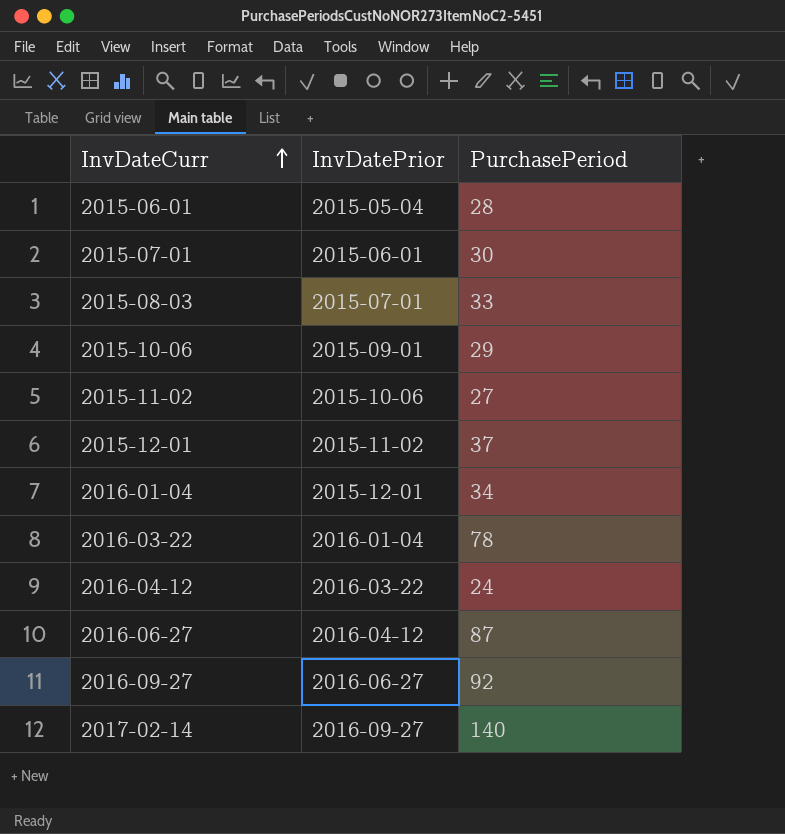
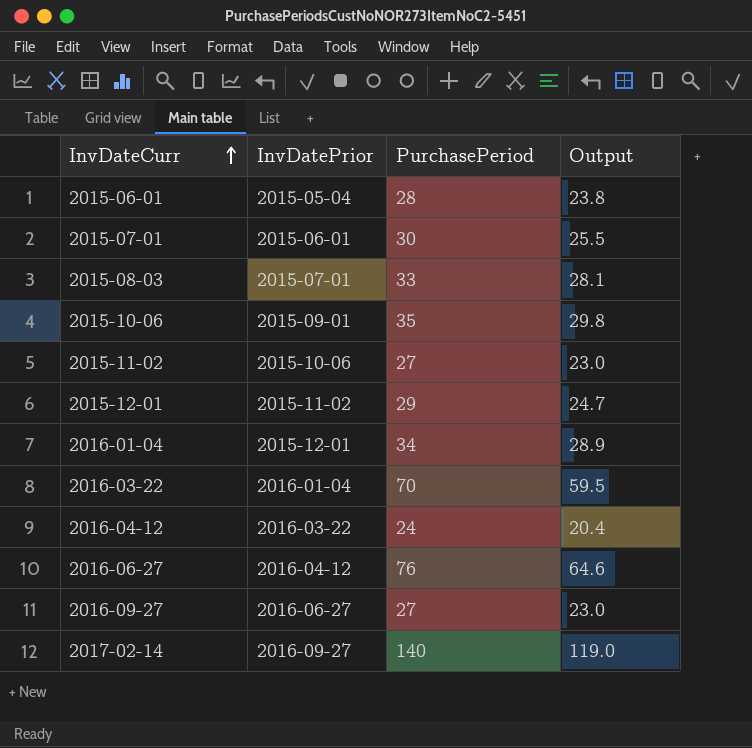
column Output | formula: none -> [PurchasePeriod] * 0.85
2015-10-06 | PurchasePeriod: 29 -> 35
2015-12-01 | PurchasePeriod: 37 -> 29
2016-03-22 | PurchasePeriod: 78 -> 70
2016-06-27 | PurchasePeriod: 87 -> 76
2016-09-27 | PurchasePeriod: 92 -> 27

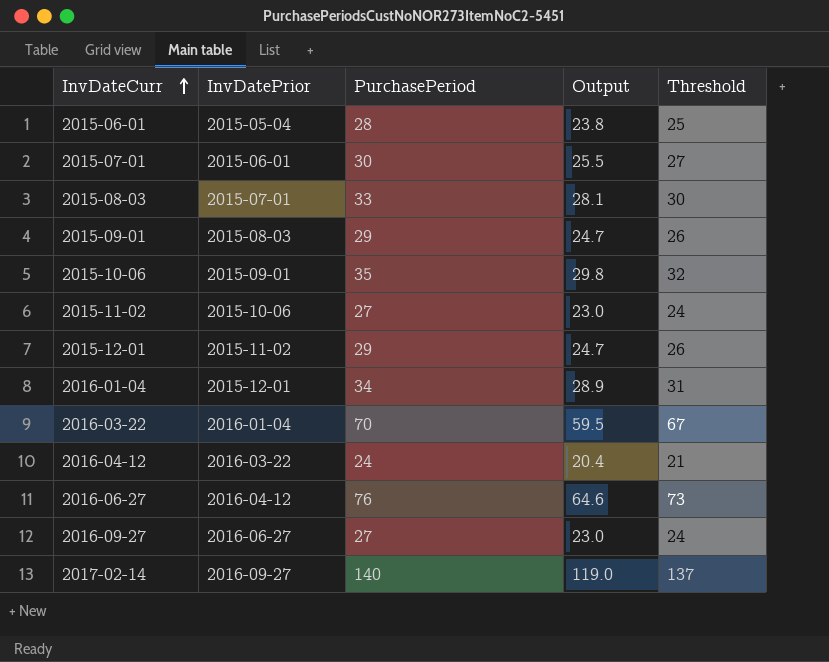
column Threshold | formula: none -> [PurchasePeriod] - 3
row 2015-09-01: none -> 2015-08-03 | 29 | 24.7 | 26

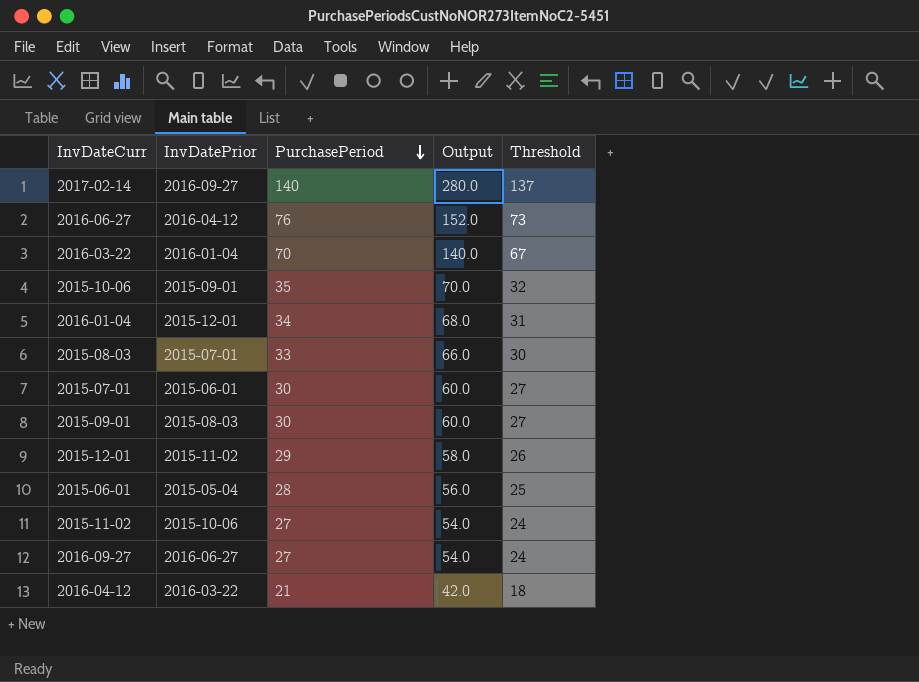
row order: InvDateCurr ascending -> PurchasePeriod descending
column Output | formula: [PurchasePeriod] * 0.85 -> [PurchasePeriod] * 2
2015-09-01 | PurchasePeriod: 29 -> 30
2015-09-01 | Threshold: 26 -> 27
2016-04-12 | PurchasePeriod: 24 -> 21
2016-04-12 | Threshold: 21 -> 18

